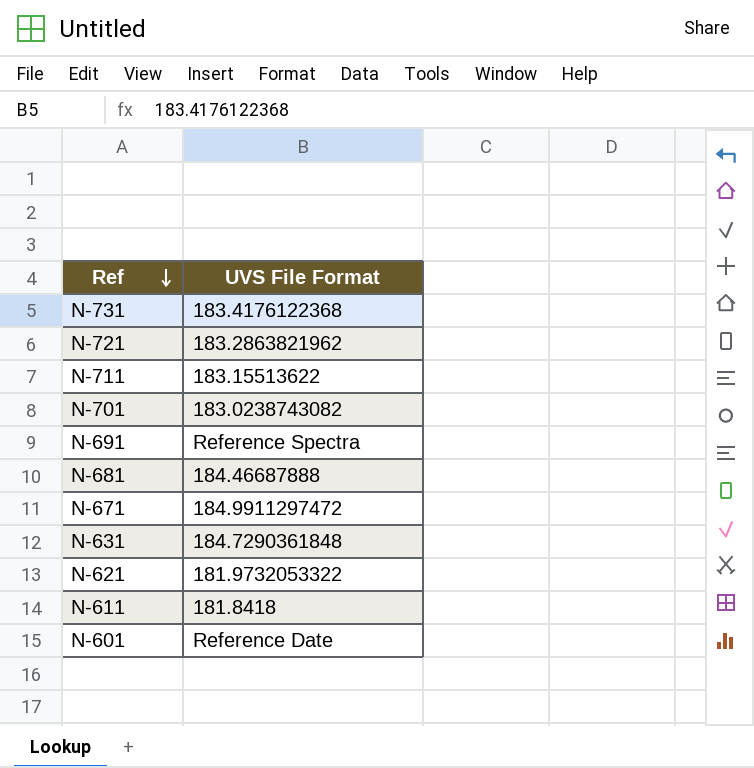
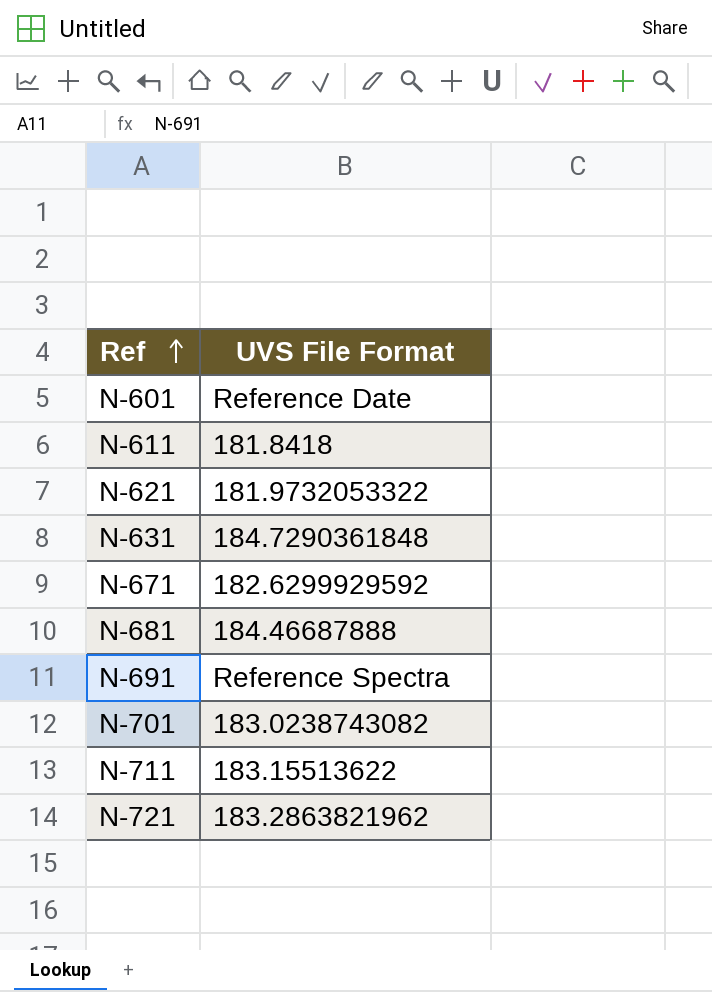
row order: Ref descending -> Ref ascending
row N-731: 183.4176122368 -> none
N-671 | UVS File Format: 184.9911297472 -> 182.6299929592

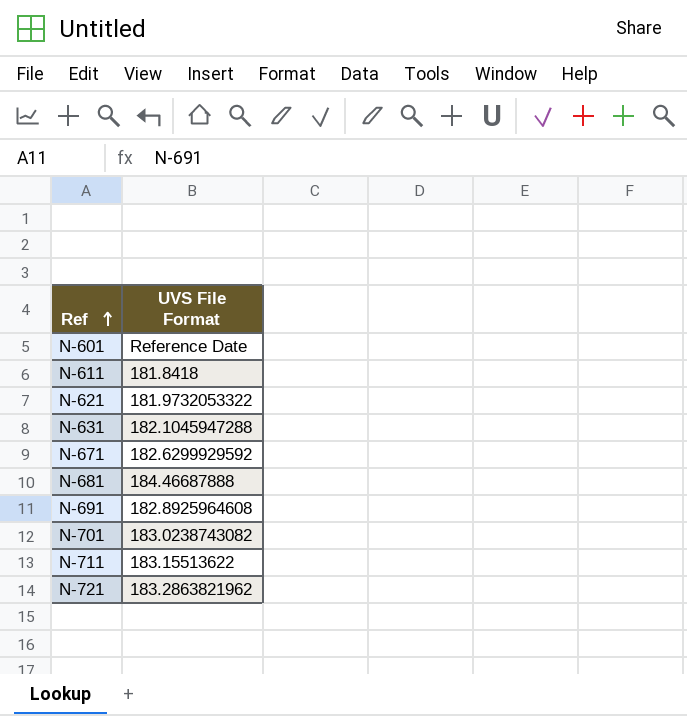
N-631 | UVS File Format: 184.7290361848 -> 182.1045947288
N-691 | UVS File Format: Reference Spectra -> 182.8925964608

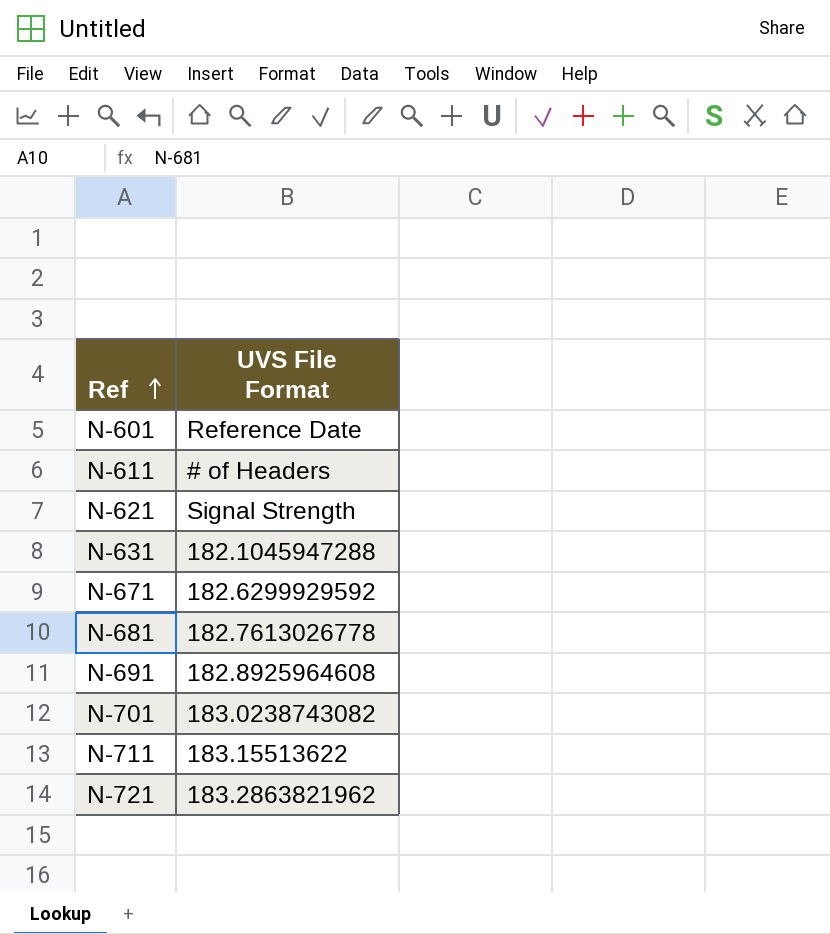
N-611 | UVS File Format: 181.8418 -> # of Headers
N-621 | UVS File Format: 181.9732053322 -> Signal Strength
N-681 | UVS File Format: 184.46687888 -> 182.7613026778

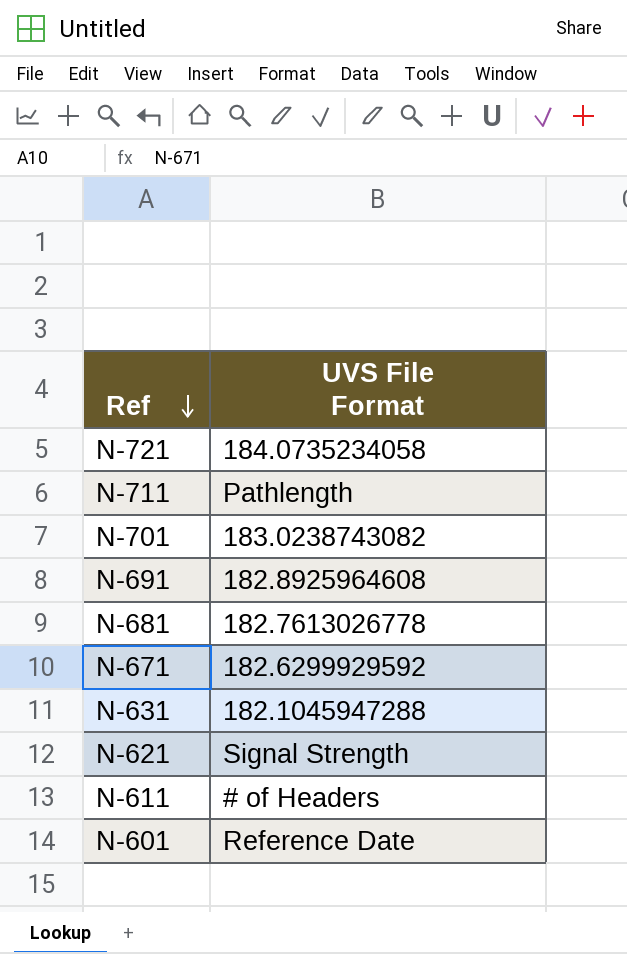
row order: Ref ascending -> Ref descending
N-721 | UVS File Format: 183.2863821962 -> 184.0735234058
N-711 | UVS File Format: 183.15513622 -> Pathlength

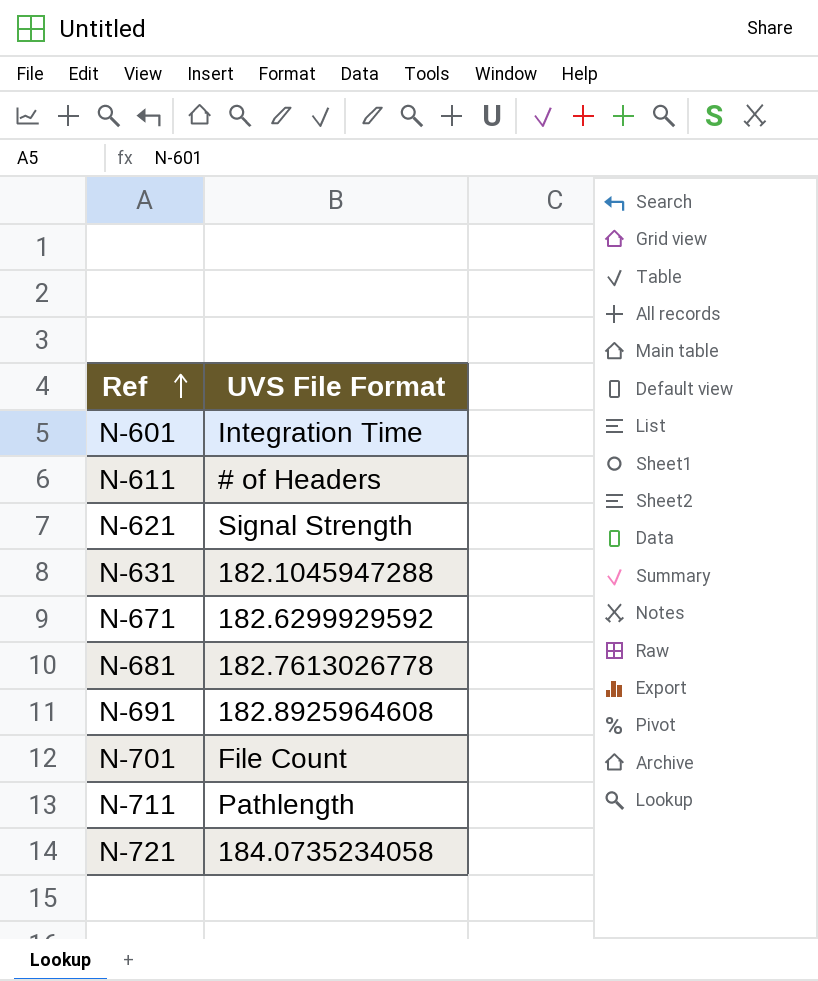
row order: Ref descending -> Ref ascending
N-601 | UVS File Format: Reference Date -> Integration Time
N-701 | UVS File Format: 183.0238743082 -> File Count

